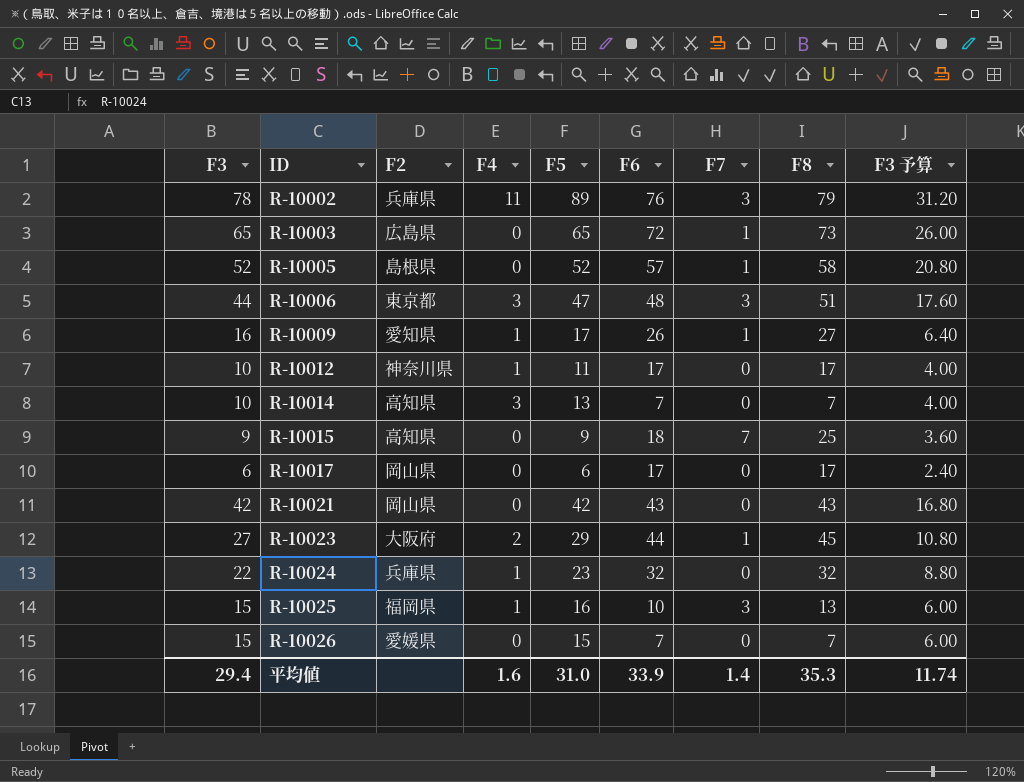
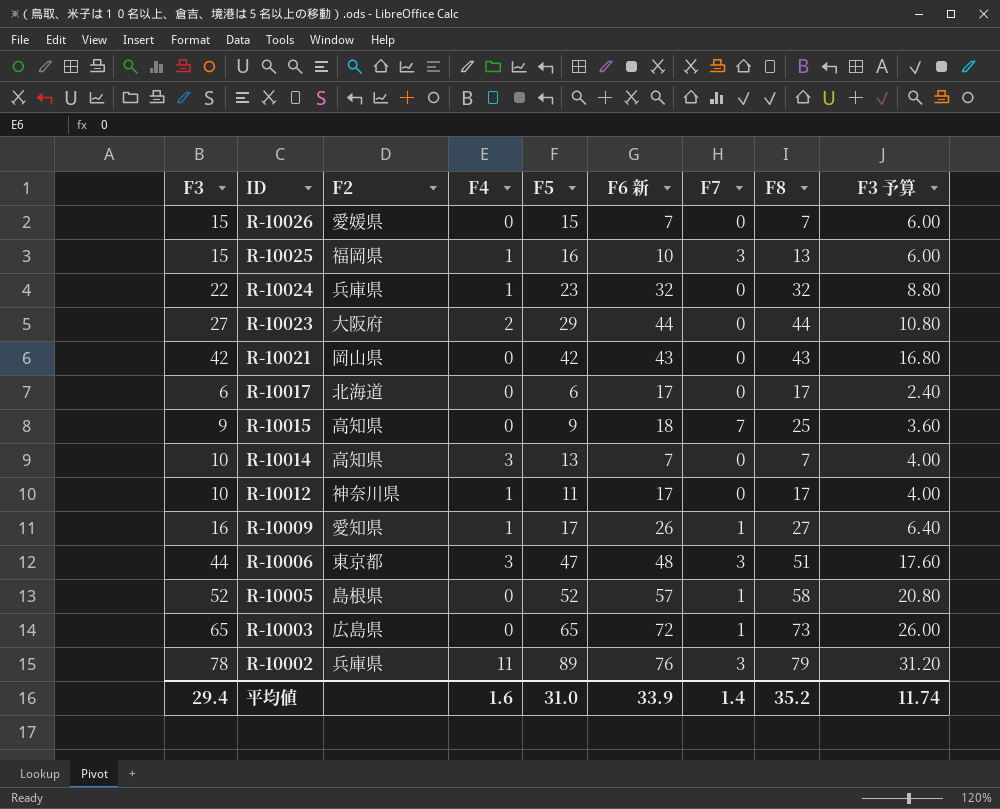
row order: ID ascending -> ID descending
column name: F6 -> F6 新
R-10023 | F7: 1 -> 0
R-10023 | F8: 45 -> 44
R-10017 | F2: 岡山県 -> 北海道
平均値 | F8: 35.3 -> 35.2

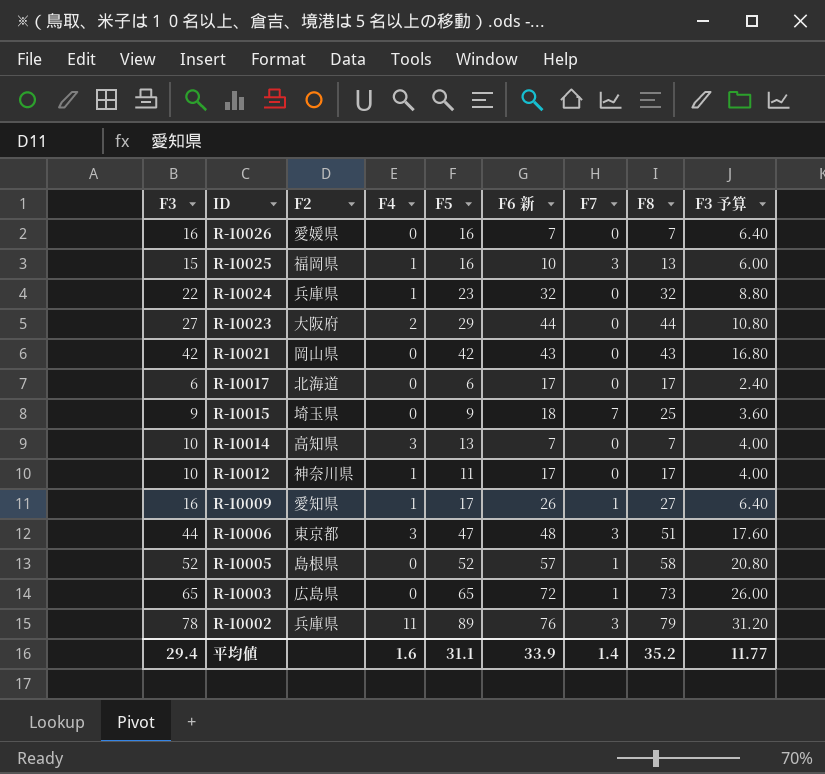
R-10026 | F3: 15 -> 16
R-10026 | F5: 15 -> 16
R-10026 | F3 予算: 6.00 -> 6.40
R-10015 | F2: 高知県 -> 埼玉県
平均値 | F5: 31.0 -> 31.1
平均値 | F3 予算: 11.74 -> 11.77

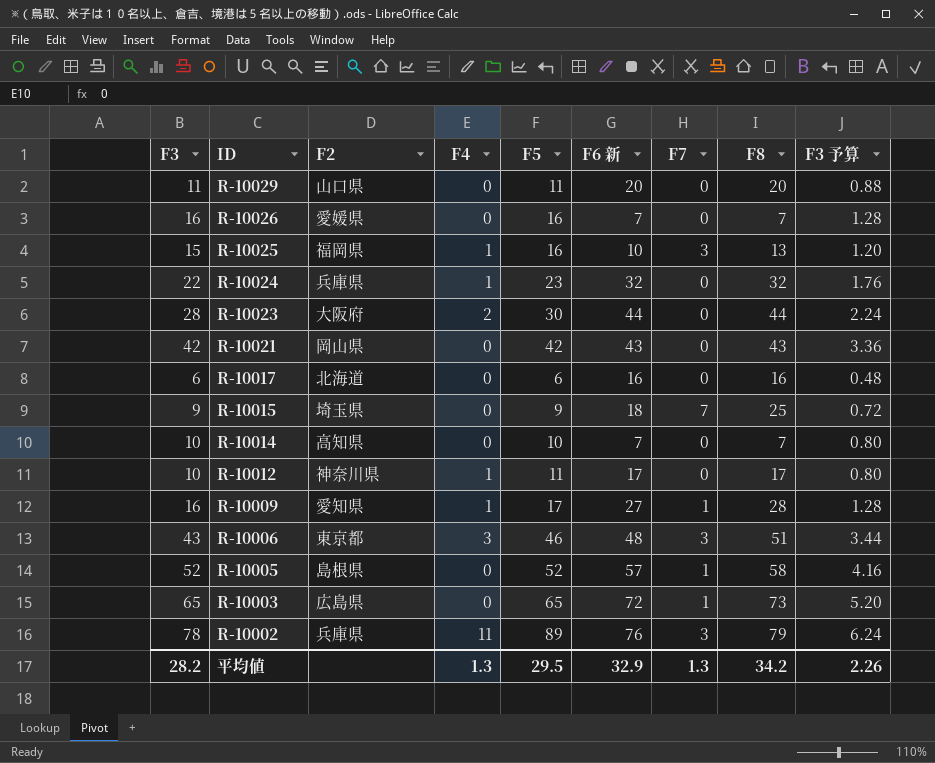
column F3 予算 | formula: [F3] * 0.4 -> [F3] * 0.08
row R-10029: none -> 11 | 山口県 | 0 | 11 | 20 | 0 | 20 | 0.88
R-10023 | F3: 27 -> 28
R-10023 | F5: 29 -> 30
R-10017 | F6 新: 17 -> 16
R-10017 | F8: 17 -> 16
R-10014 | F4: 3 -> 0
R-10014 | F5: 13 -> 10
R-10009 | F6 新: 26 -> 27
R-10009 | F8: 27 -> 28
R-10006 | F3: 44 -> 43
R-10006 | F5: 47 -> 46
平均値 | F3: 29.4 -> 28.2
平均値 | F4: 1.6 -> 1.3
平均値 | F5: 31.1 -> 29.5
平均値 | F6 新: 33.9 -> 32.9
平均値 | F7: 1.4 -> 1.3
平均値 | F8: 35.2 -> 34.2
平均値 | F3 予算: 11.77 -> 2.26

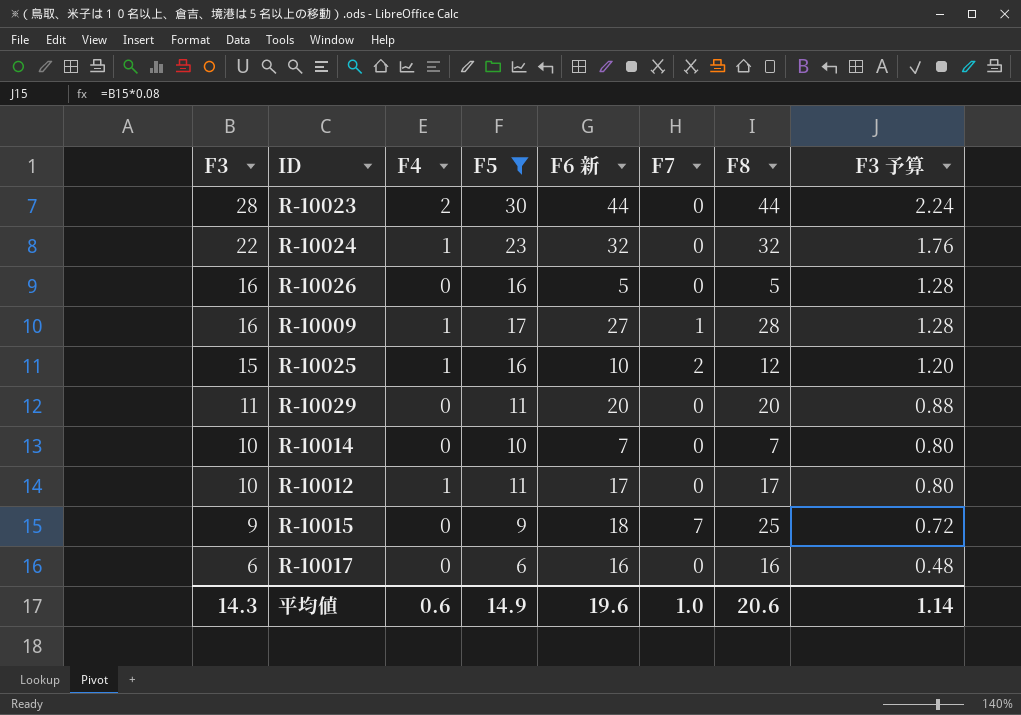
filter: none -> F5 <= 30
row order: ID descending -> F3 descending
column F2 | position: 3 -> none
R-10026 | F6 新: 7 -> 5
R-10026 | F8: 7 -> 5
R-10025 | F7: 3 -> 2
R-10025 | F8: 13 -> 12
平均値 | F3: 28.2 -> 14.3
平均値 | F4: 1.3 -> 0.6
平均値 | F5: 29.5 -> 14.9
平均値 | F6 新: 32.9 -> 19.6
平均値 | F7: 1.3 -> 1.0
平均値 | F8: 34.2 -> 20.6
平均値 | F3 予算: 2.26 -> 1.14

